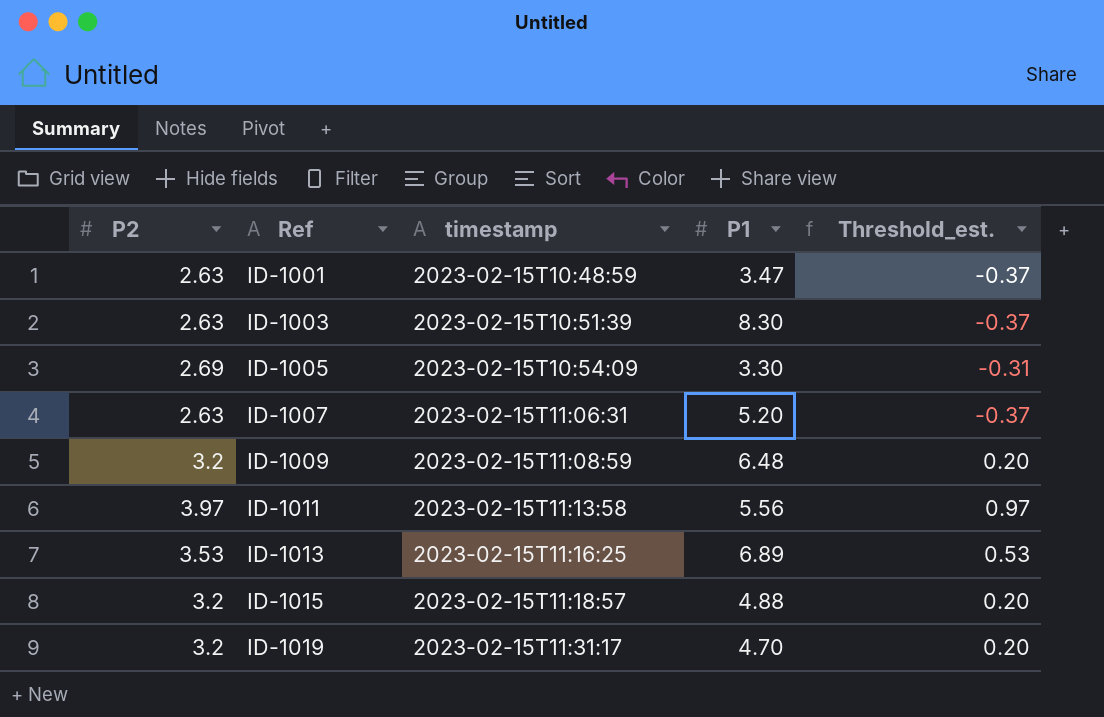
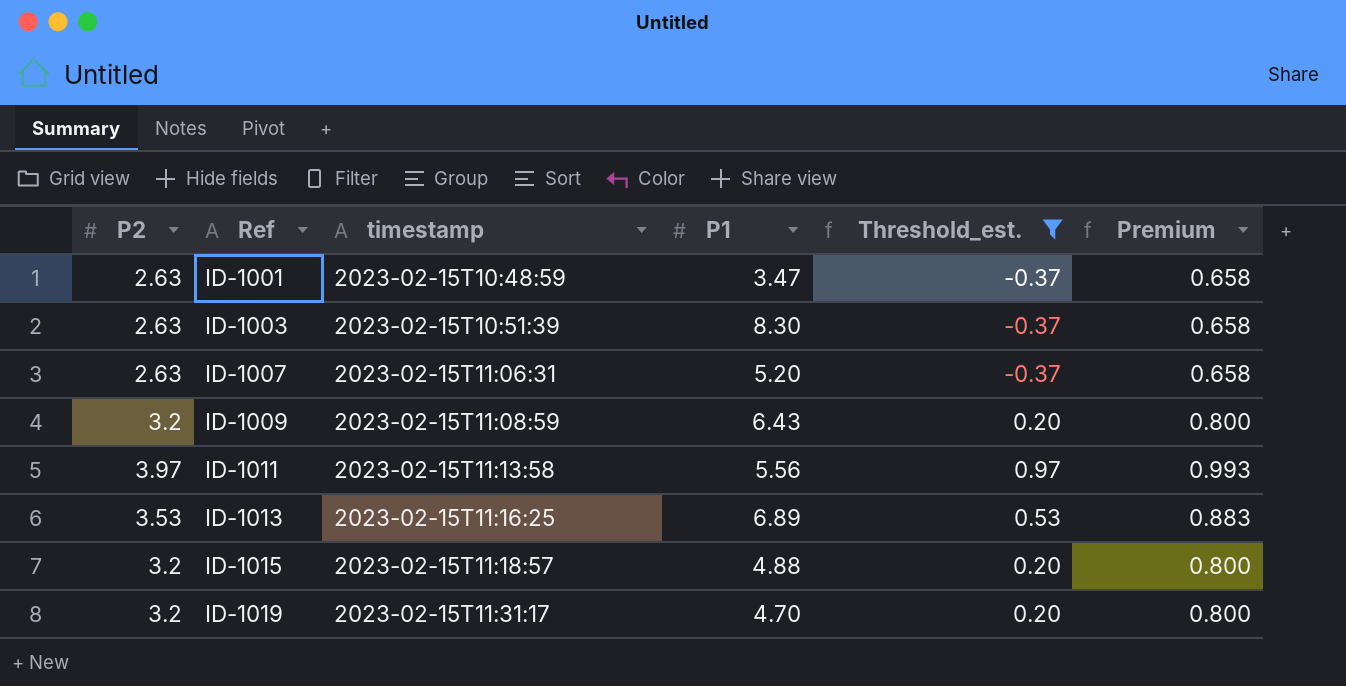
filter: none -> Threshold_est. != -0.31
column Premium | formula: none -> [P2] * 0.25
ID-1009 | P1: 6.48 -> 6.43

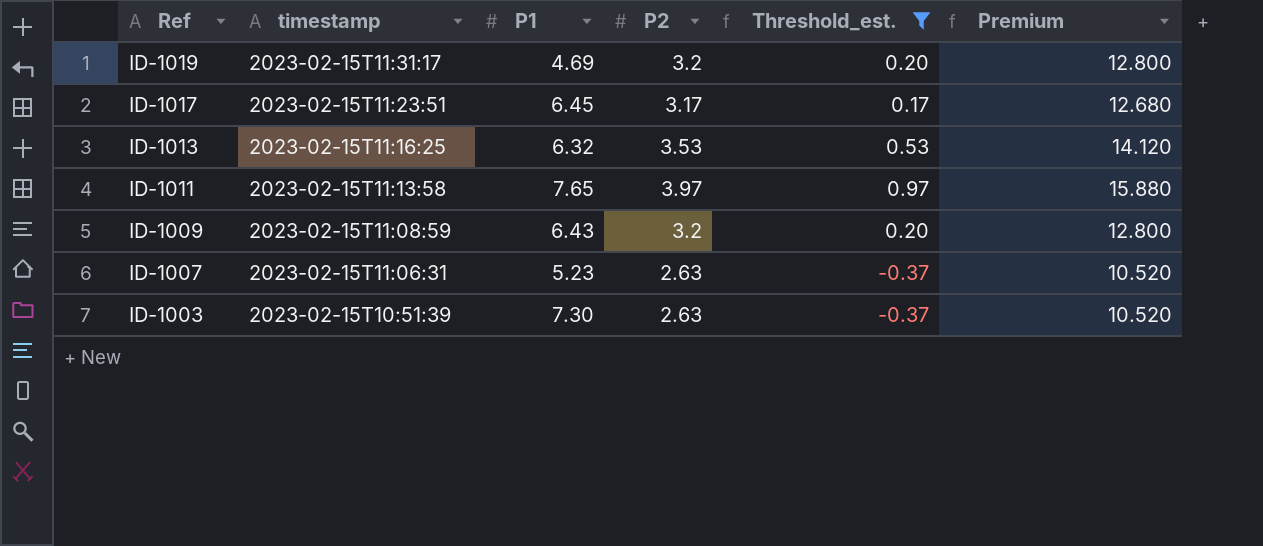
row order: Ref ascending -> Ref descending
column P2 | position: 1 -> 4
column Premium | formula: [P2] * 0.25 -> [P2] * 4
row ID-1001: 2.63 | 2023-02-15T10:48:59 | 3.47 | -0.37 | 0.658 -> none
row ID-1015: 3.2 | 2023-02-15T11:18:57 | 4.88 | 0.20 | 0.800 -> none
ID-1019 | P1: 4.70 -> 4.69
row ID-1017: none -> 2023-02-15T11:23:51 | 6.45 | 3.17 | 0.17 | 12.680
ID-1013 | P1: 6.89 -> 6.32
ID-1011 | P1: 5.56 -> 7.65
ID-1007 | P1: 5.20 -> 5.23
ID-1003 | P1: 8.30 -> 7.30

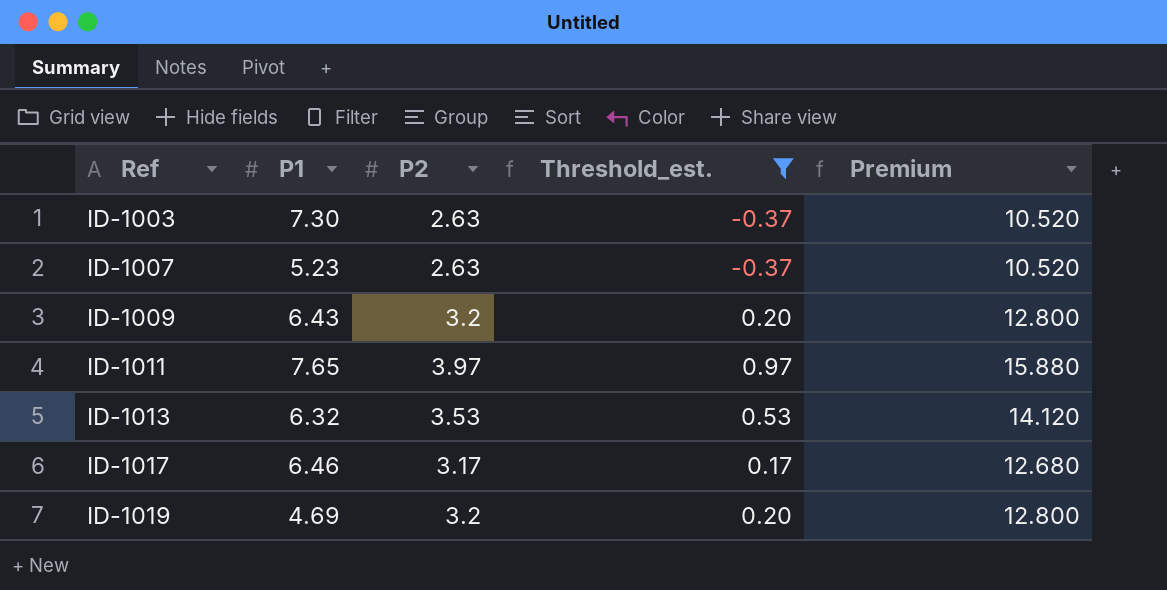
row order: Ref descending -> Ref ascending
column timestamp | position: 2 -> none
ID-1017 | P1: 6.45 -> 6.46

